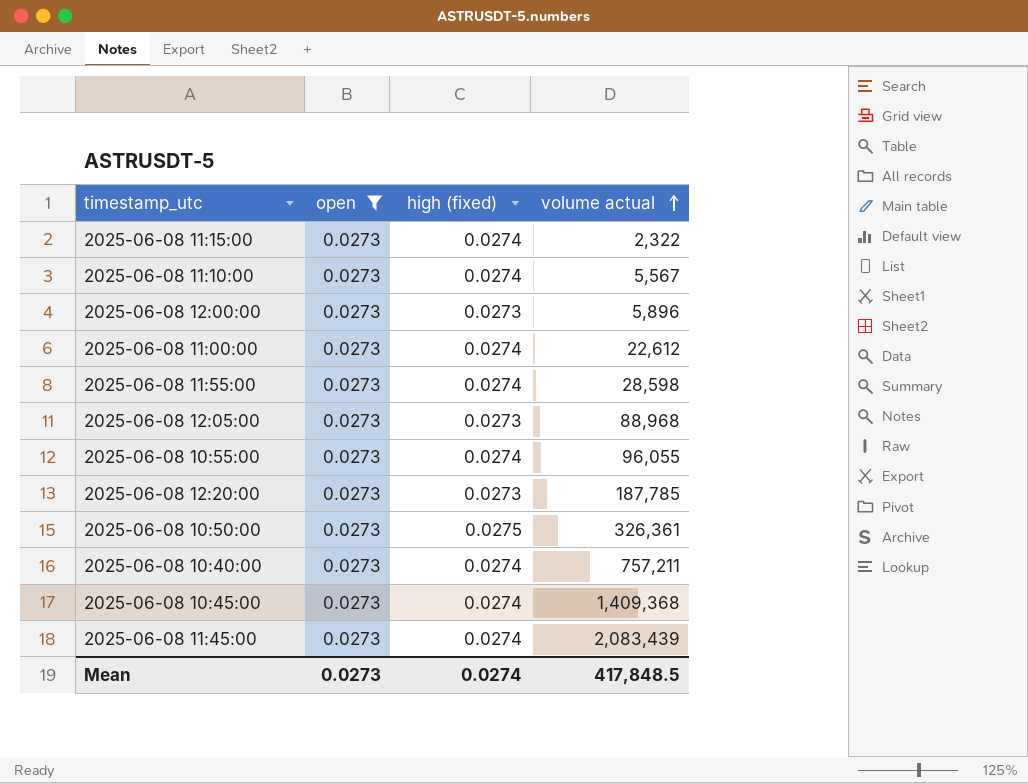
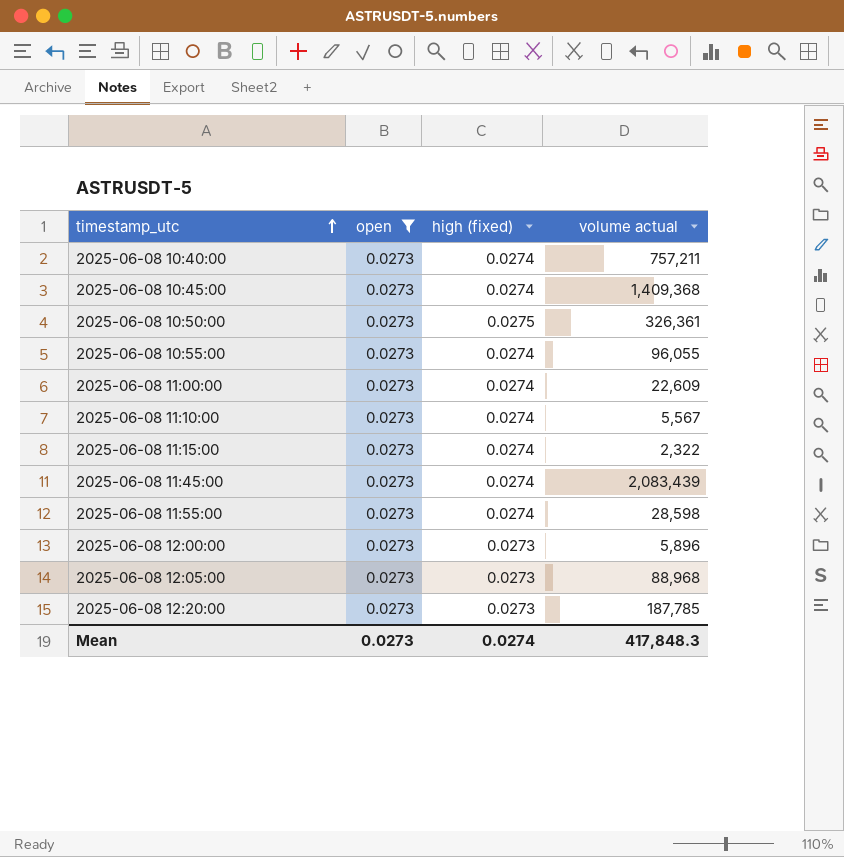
row order: volume actual ascending -> timestamp_utc ascending
2025-06-08 11:00:00 | volume actual: 22,612 -> 22,609
Mean | volume actual: 417,848.5 -> 417,848.3

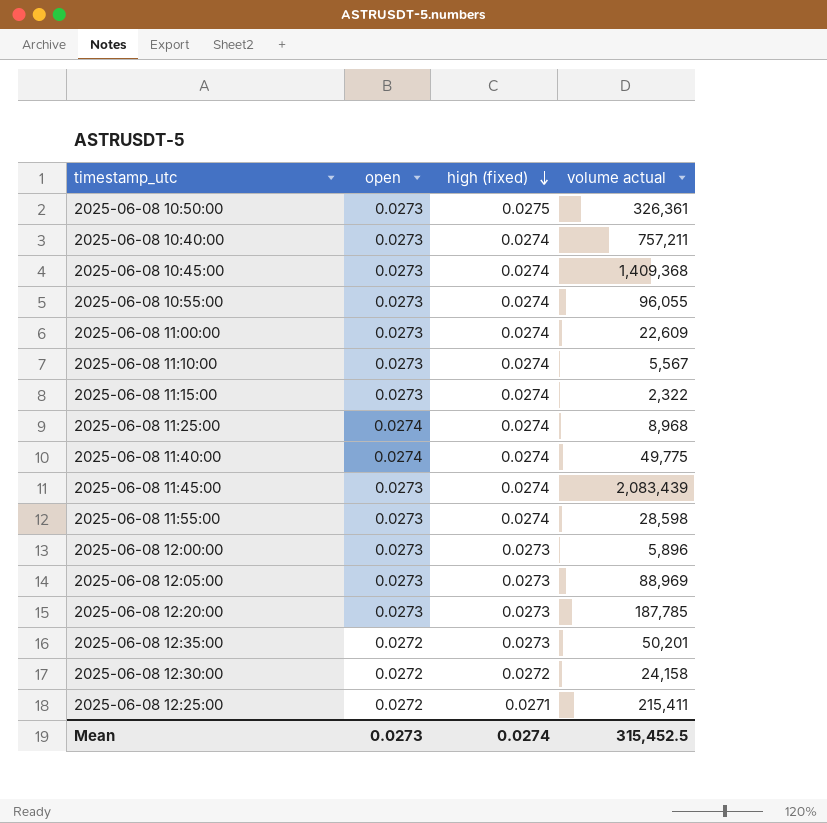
filter: open = 0.0273 -> none
row order: timestamp_utc ascending -> high (fixed) descending
2025-06-08 12:05:00 | volume actual: 88,968 -> 88,969
Mean | volume actual: 417,848.3 -> 315,452.5

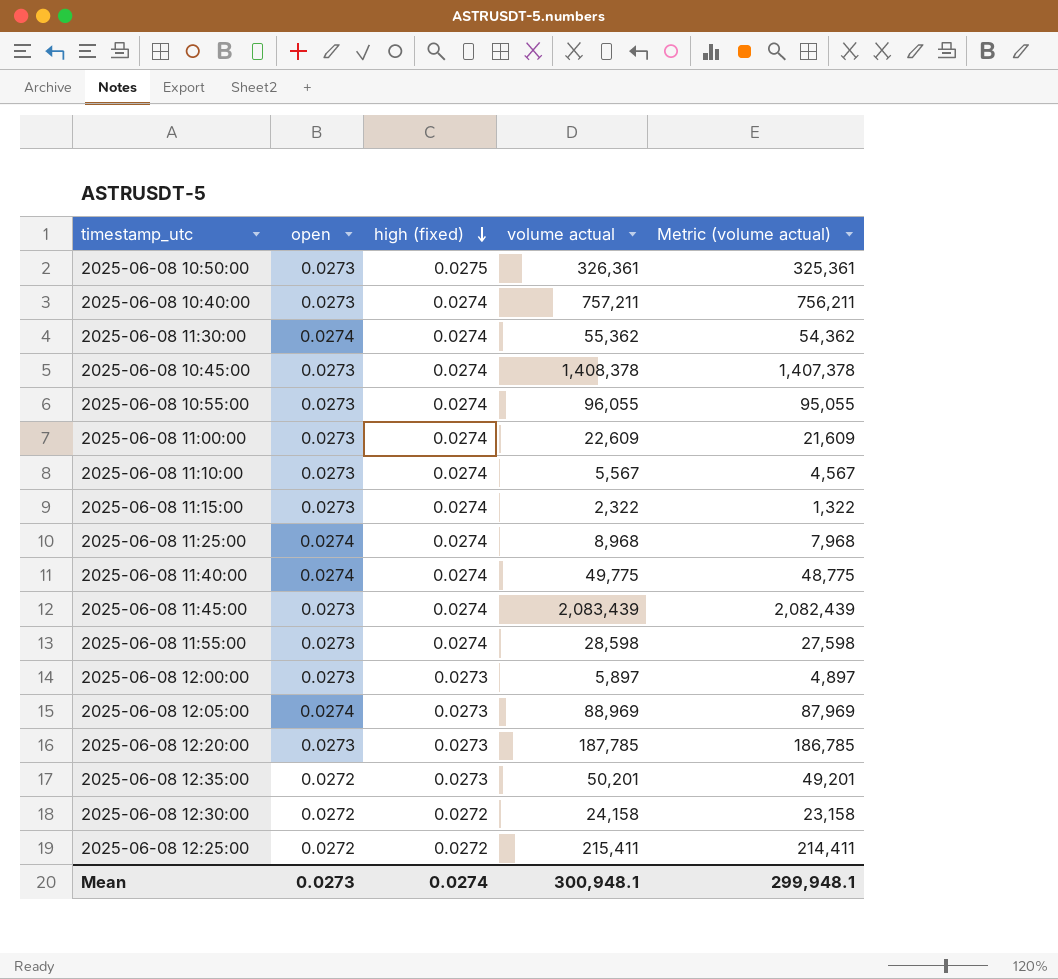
column Metric (volume actual) | formula: none -> [volume actual] - 1000
row 2025-06-08 11:30:00: none -> 0.0274 | 0.0274 | 55,362 | 54,362
2025-06-08 10:45:00 | volume actual: 1,409,368 -> 1,408,378
2025-06-08 12:00:00 | volume actual: 5,896 -> 5,897
2025-06-08 12:05:00 | open: 0.0273 -> 0.0274
2025-06-08 12:25:00 | high (fixed): 0.0271 -> 0.0272
Mean | volume actual: 315,452.5 -> 300,948.1

